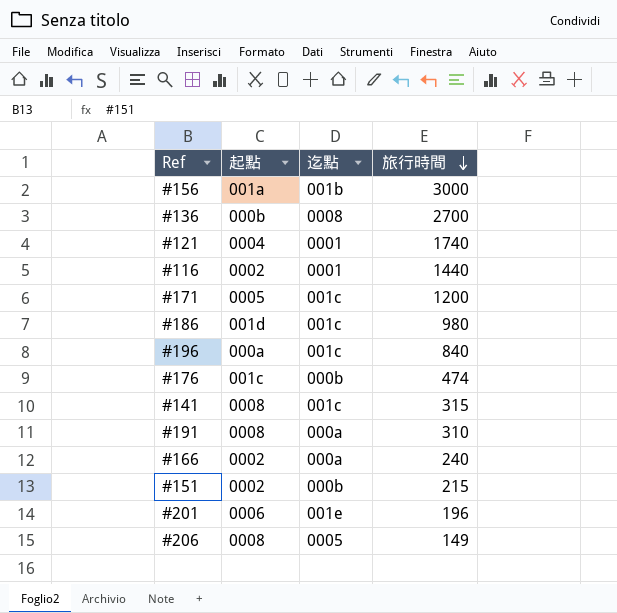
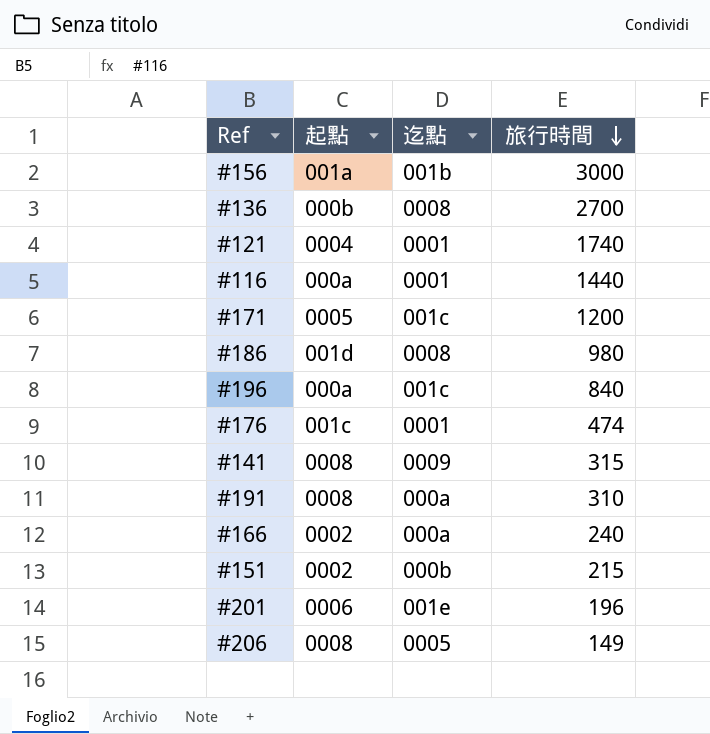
#116 | 起點: 0002 -> 000a
#186 | 迄點: 001c -> 0008
#176 | 迄點: 000b -> 0001
#141 | 迄點: 001c -> 0009

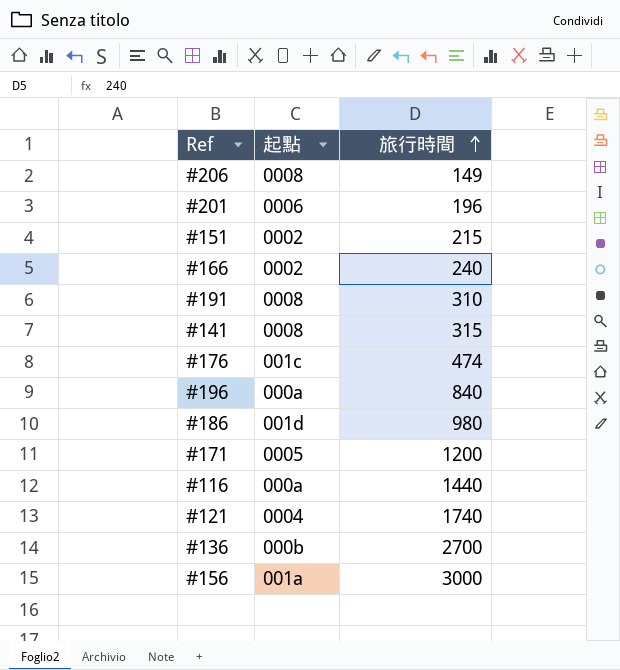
row order: 旅行時間 descending -> 旅行時間 ascending
column 迄點 | position: 3 -> none

